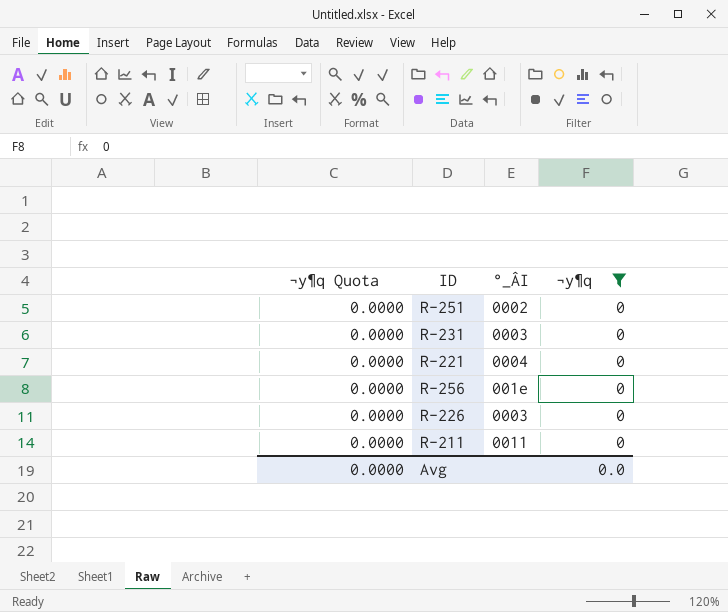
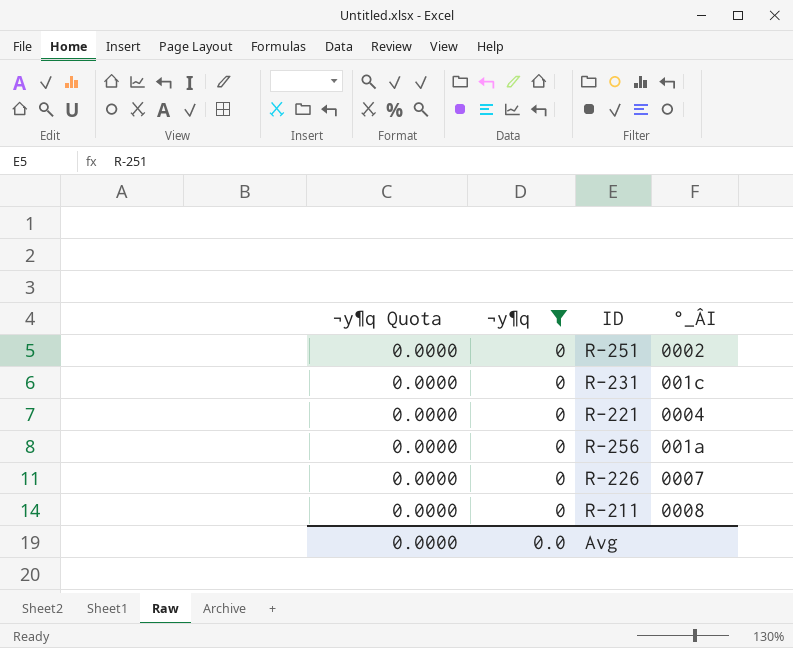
column ¬y¶q | position: 4 -> 2
R-231 | °_ÂI: 0003 -> 001c
R-256 | °_ÂI: 001e -> 001a
R-226 | °_ÂI: 0003 -> 0007
R-211 | °_ÂI: 0011 -> 0008

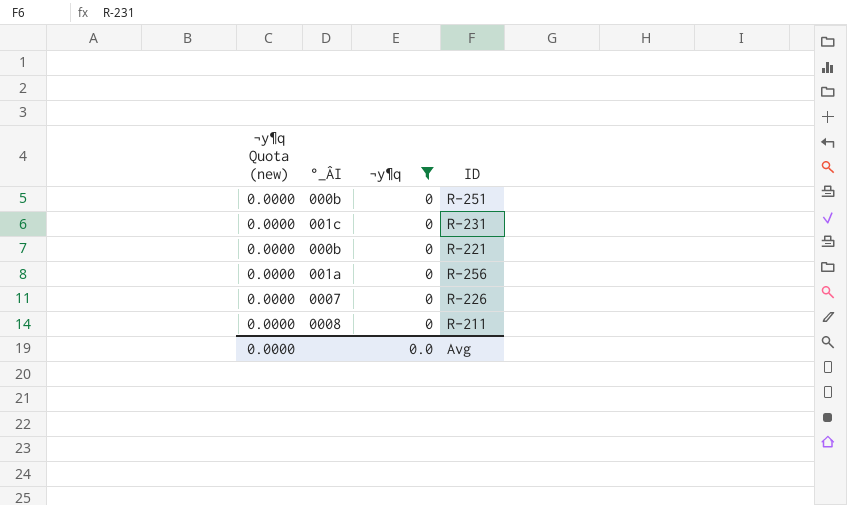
column name: ¬y¶q Quota -> ¬y¶q Quota (new)
column °_ÂI | position: 4 -> 2
R-251 | °_ÂI: 0002 -> 000b
R-221 | °_ÂI: 0004 -> 000b

